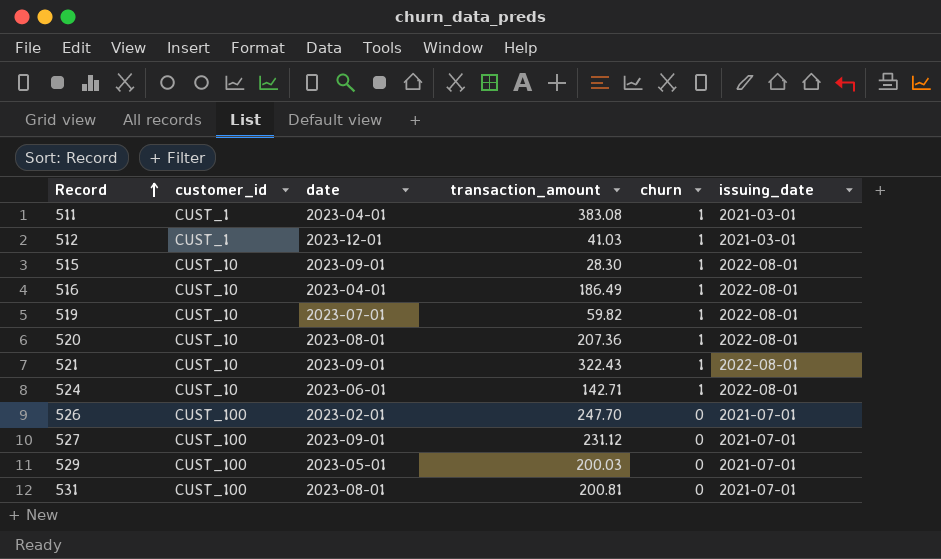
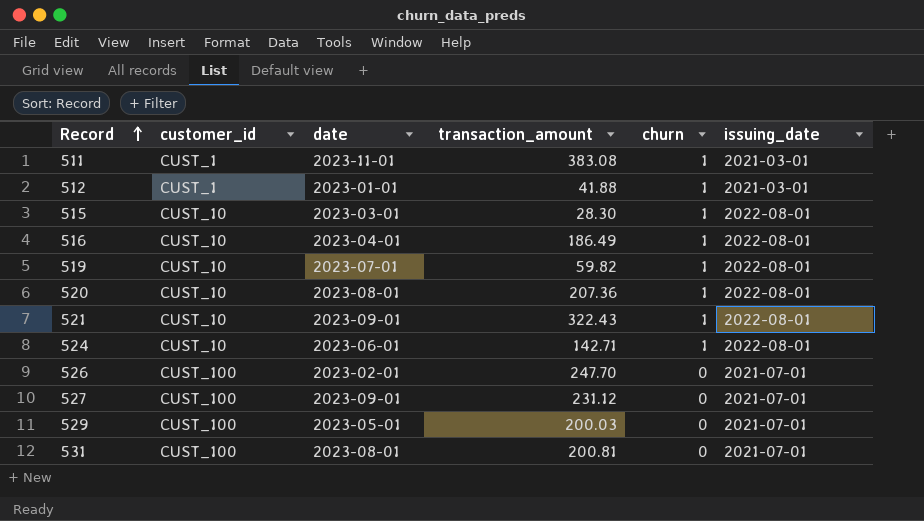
511 | date: 2023-04-01 -> 2023-11-01
512 | date: 2023-12-01 -> 2023-01-01
512 | transaction_amount: 41.03 -> 41.88
515 | date: 2023-09-01 -> 2023-03-01

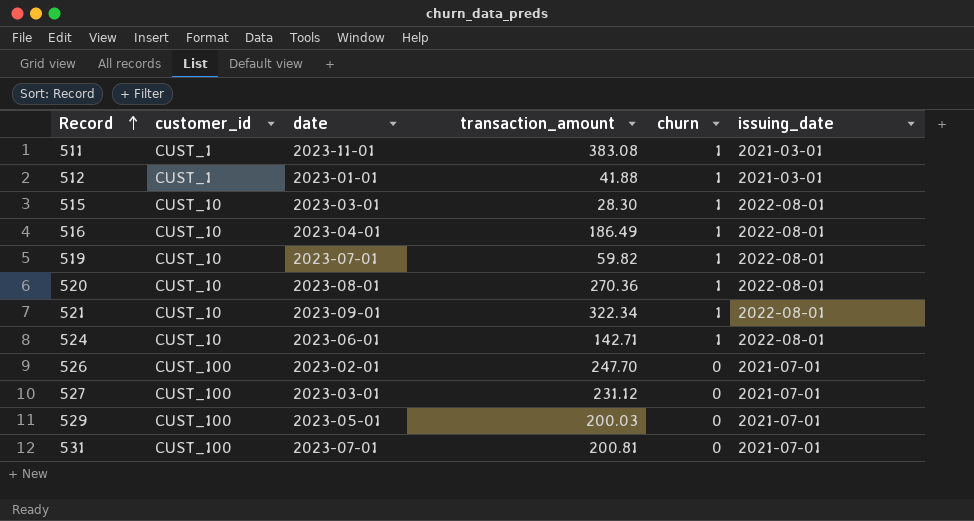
520 | transaction_amount: 207.36 -> 270.36
521 | transaction_amount: 322.43 -> 322.34
527 | date: 2023-09-01 -> 2023-03-01
531 | date: 2023-08-01 -> 2023-07-01

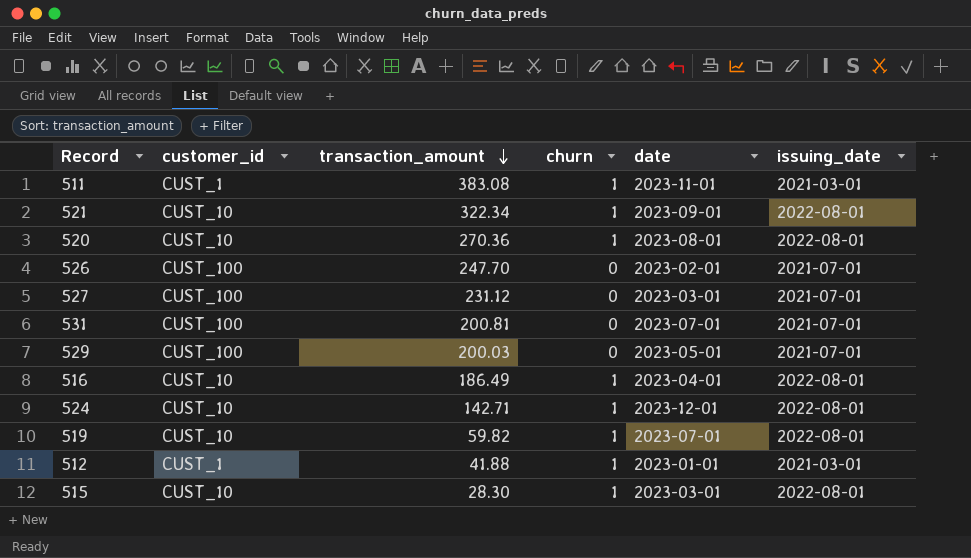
row order: Record ascending -> transaction_amount descending
column date | position: 3 -> 5
524 | date: 2023-06-01 -> 2023-12-01

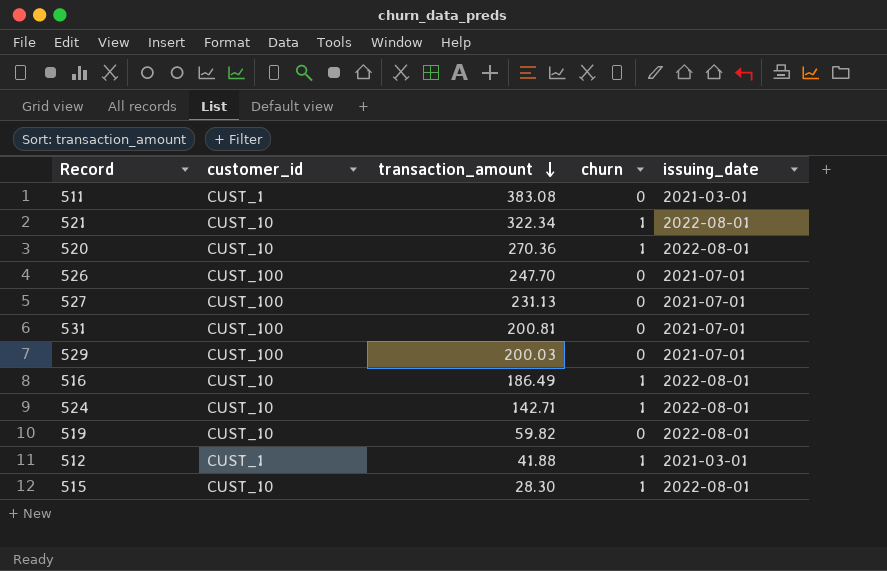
column date | position: 5 -> none
511 | churn: 1 -> 0
527 | transaction_amount: 231.12 -> 231.13
519 | churn: 1 -> 0

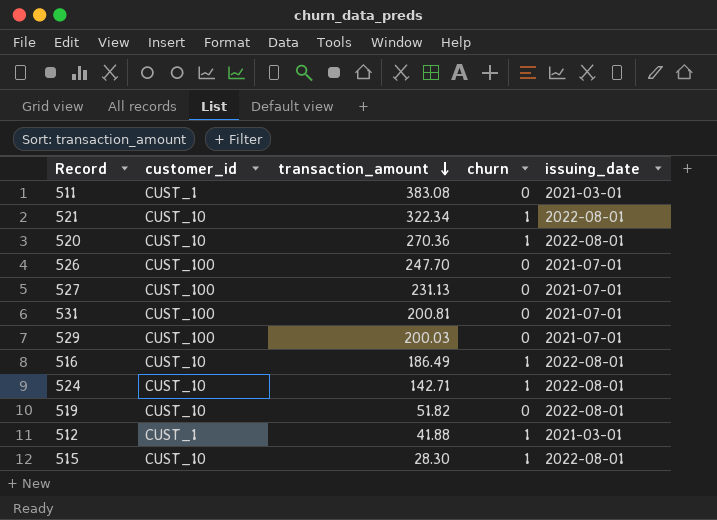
519 | transaction_amount: 59.82 -> 51.82

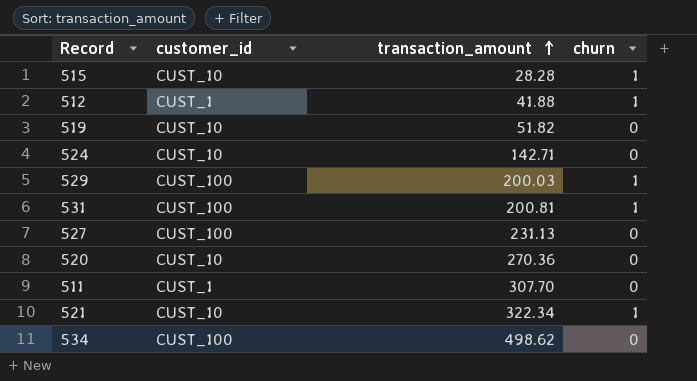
row order: transaction_amount descending -> transaction_amount ascending
column issuing_date | position: 5 -> none
row 526: CUST_100 | 247.70 | 0 | 2021-07-01 -> none
row 516: CUST_10 | 186.49 | 1 | 2022-08-01 -> none
515 | transaction_amount: 28.30 -> 28.28
524 | churn: 1 -> 0
529 | churn: 0 -> 1
531 | churn: 0 -> 1
520 | churn: 1 -> 0
511 | transaction_amount: 383.08 -> 307.70
row 534: none -> CUST_100 | 498.62 | 0

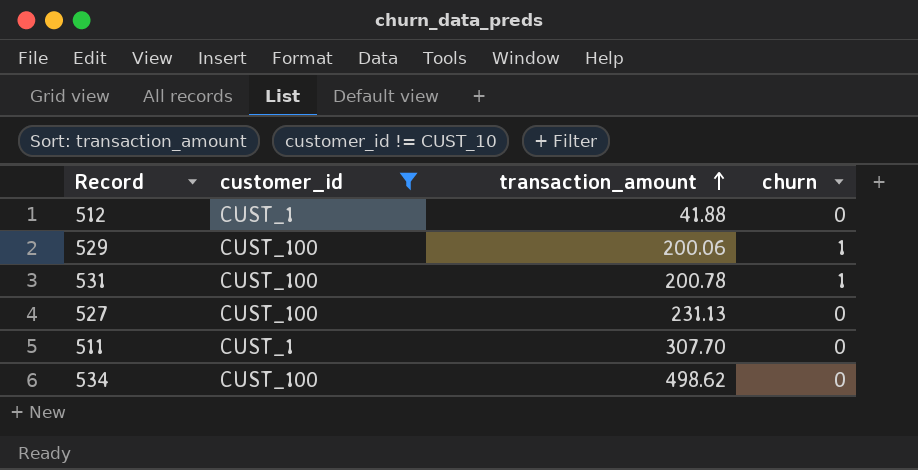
filter: none -> customer_id != CUST_10
512 | churn: 1 -> 0
529 | transaction_amount: 200.03 -> 200.06
531 | transaction_amount: 200.81 -> 200.78

